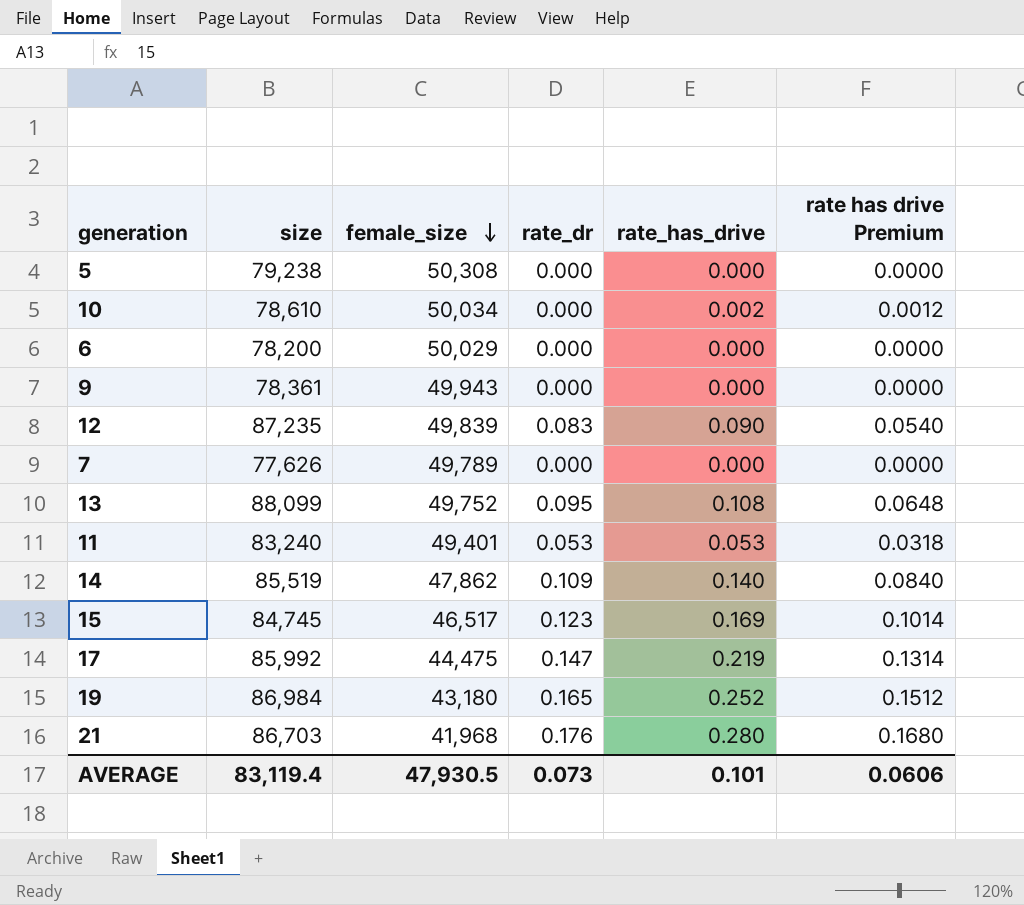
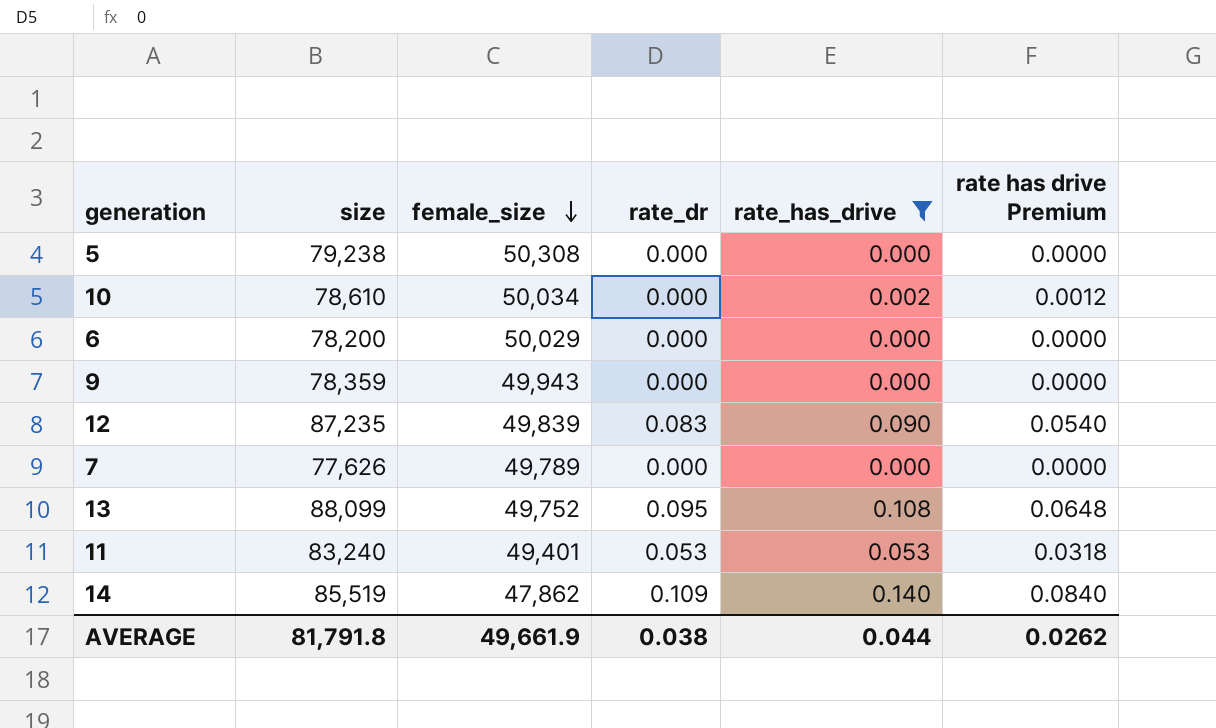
filter: none -> rate_has_drive <= 0.140
9 | size: 78,361 -> 78,359
AVERAGE | size: 83,119.4 -> 81,791.8
AVERAGE | female_size: 47,930.5 -> 49,661.9
AVERAGE | rate_dr: 0.073 -> 0.038
AVERAGE | rate_has_drive: 0.101 -> 0.044
AVERAGE | rate has drive Premium: 0.0606 -> 0.0262

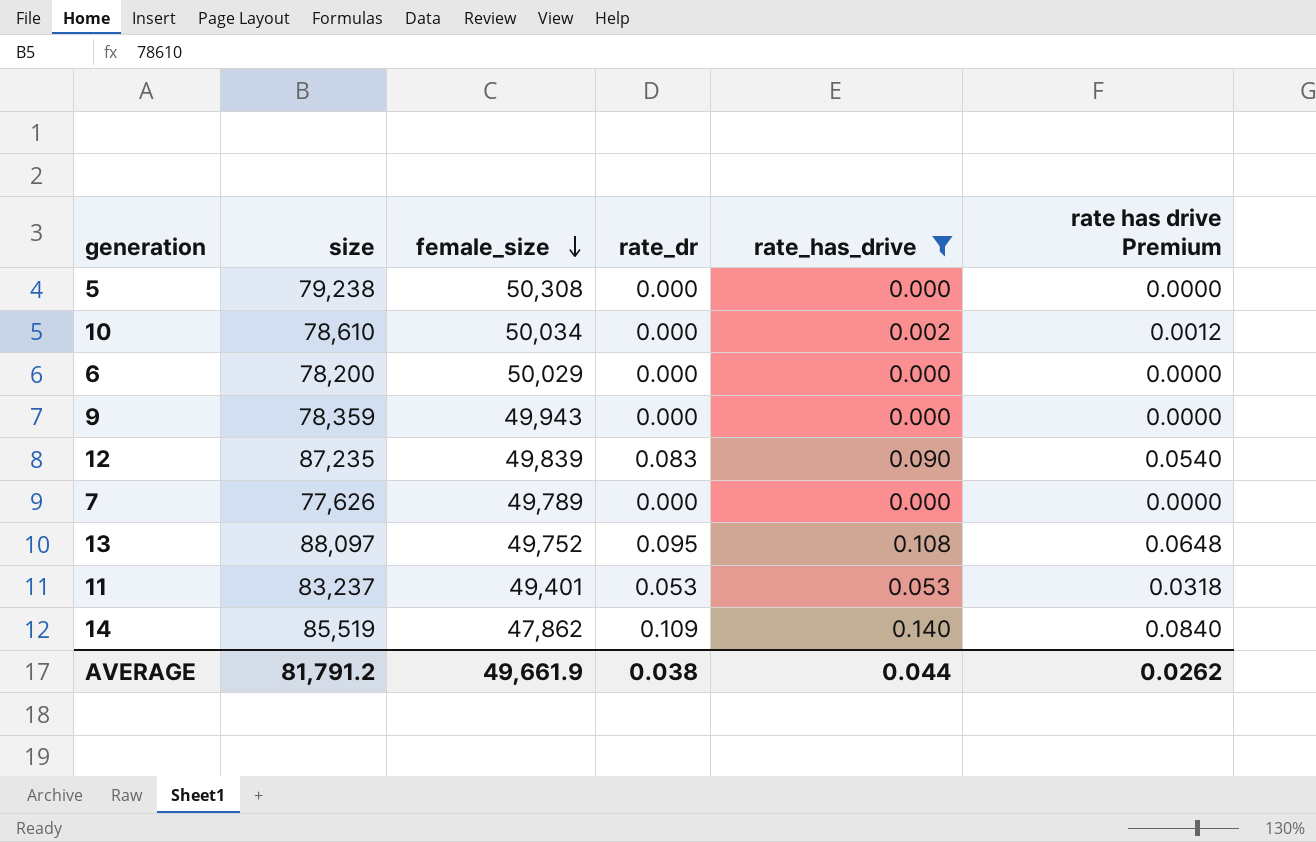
13 | size: 88,099 -> 88,097
11 | size: 83,240 -> 83,237
AVERAGE | size: 81,791.8 -> 81,791.2

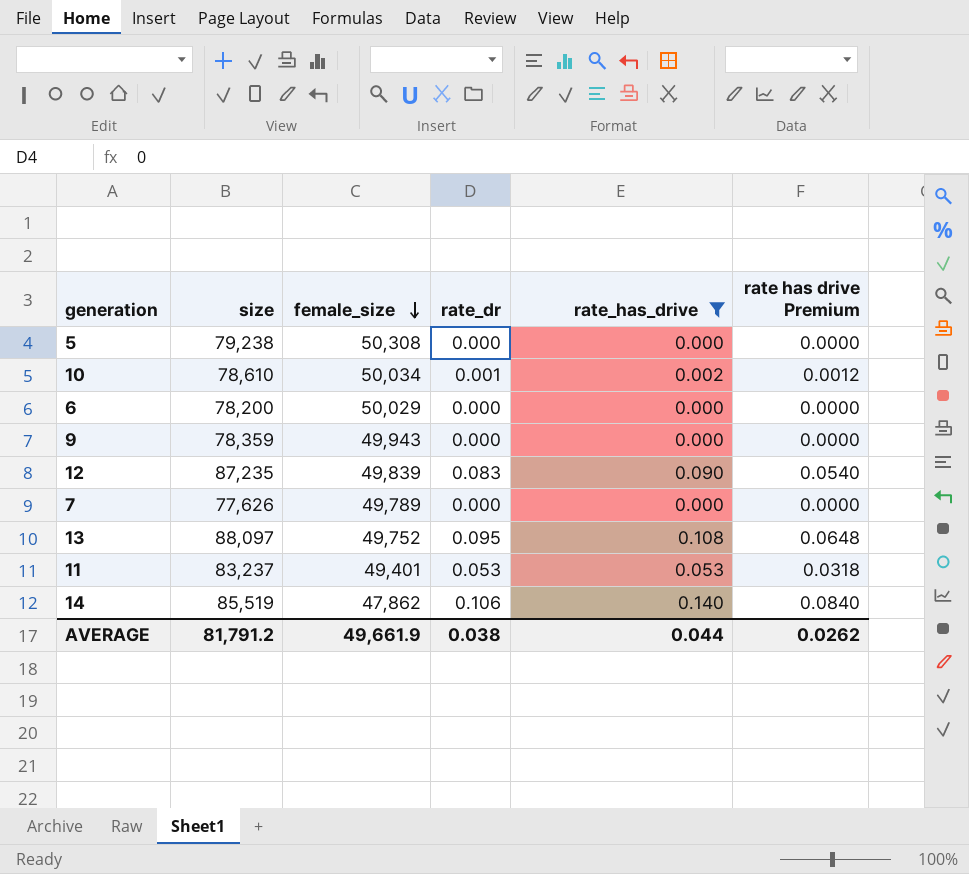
10 | rate_dr: 0.000 -> 0.001
14 | rate_dr: 0.109 -> 0.106

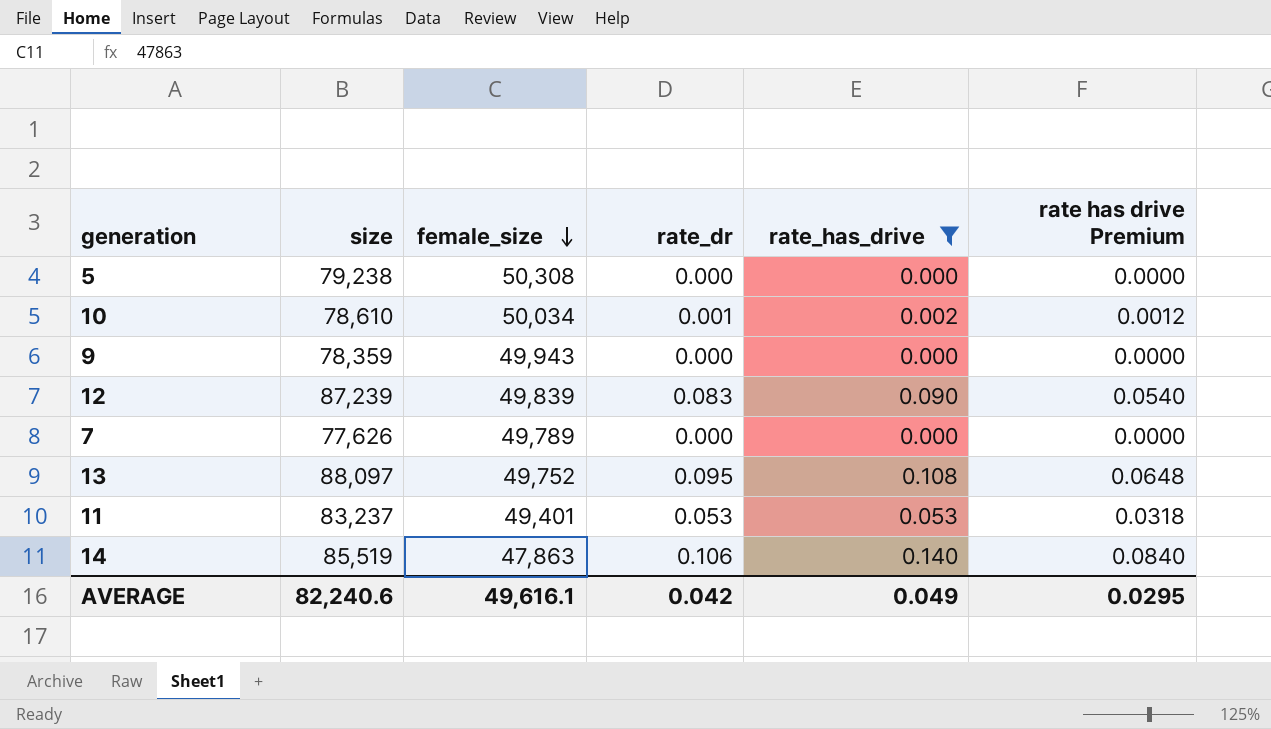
row 6: 78,200 | 50,029 | 0.000 | 0.000 | 0.0000 -> none
12 | size: 87,235 -> 87,239
14 | female_size: 47,862 -> 47,863
AVERAGE | size: 81,791.2 -> 82,240.6
AVERAGE | female_size: 49,661.9 -> 49,616.1
AVERAGE | rate_dr: 0.038 -> 0.042
AVERAGE | rate_has_drive: 0.044 -> 0.049
AVERAGE | rate has drive Premium: 0.0262 -> 0.0295

